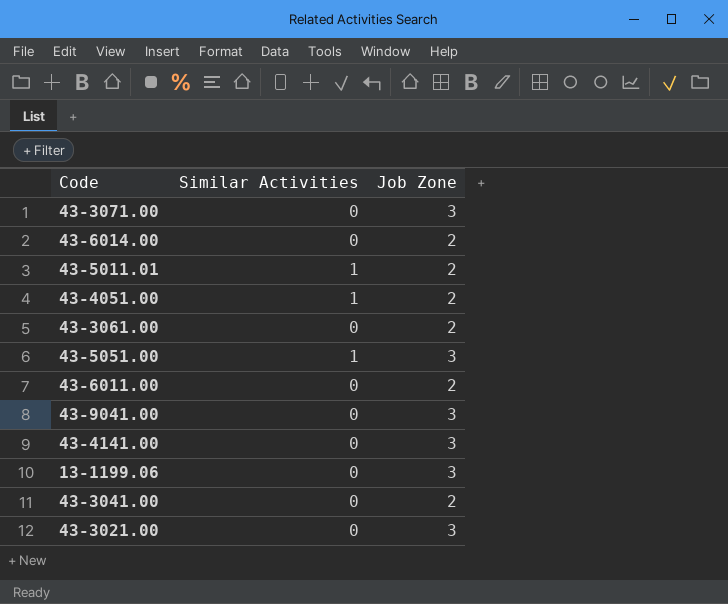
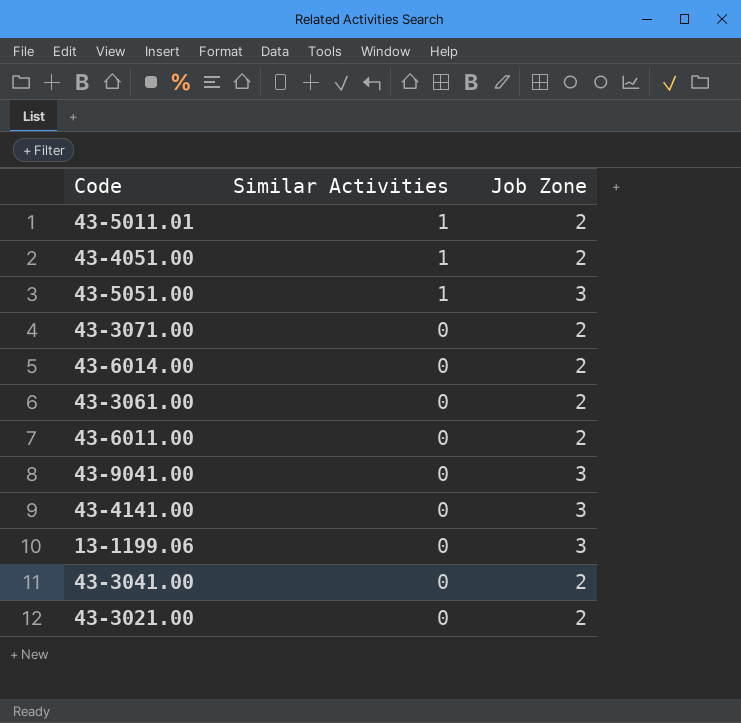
row order: none -> Similar Activities descending
43-3071.00 | Job Zone: 3 -> 2
43-3021.00 | Job Zone: 3 -> 2

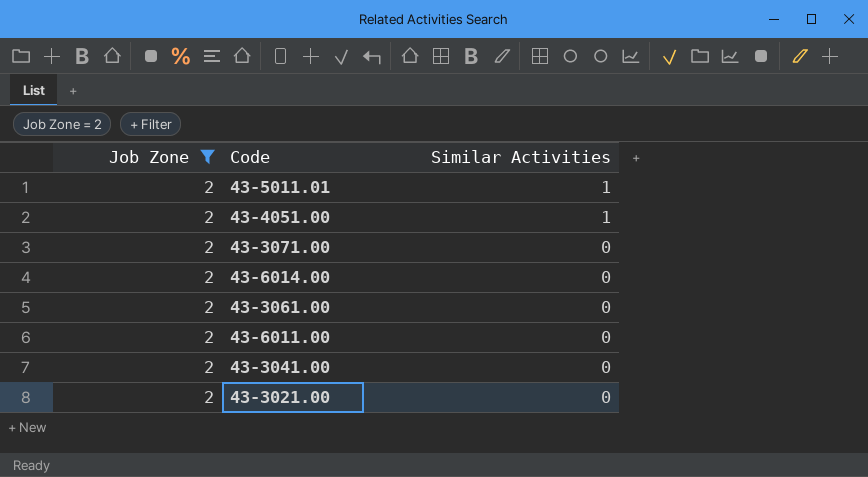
filter: none -> Job Zone = 2
column Job Zone | position: 3 -> 1

